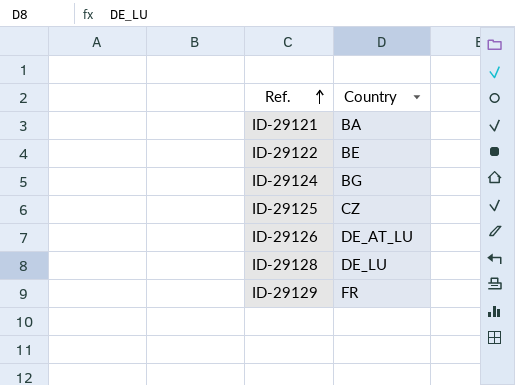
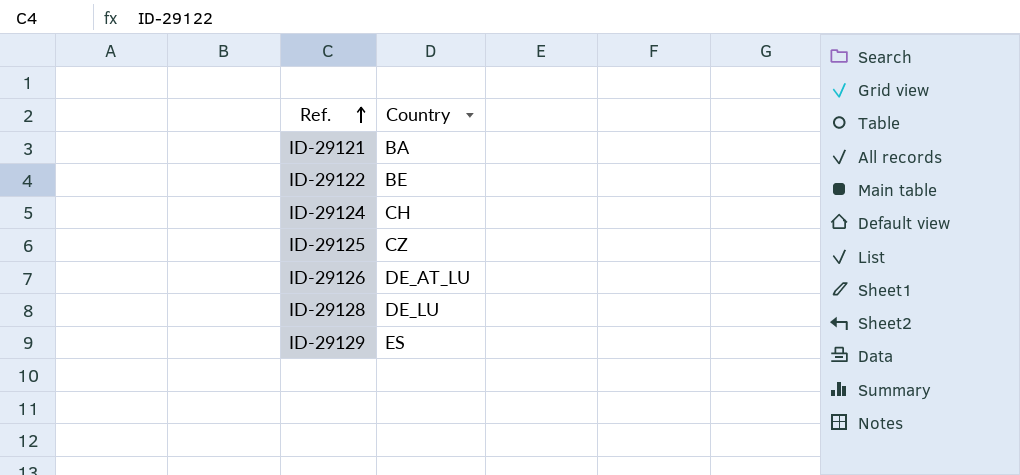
ID-29124 | Country: BG -> CH
ID-29129 | Country: FR -> ES

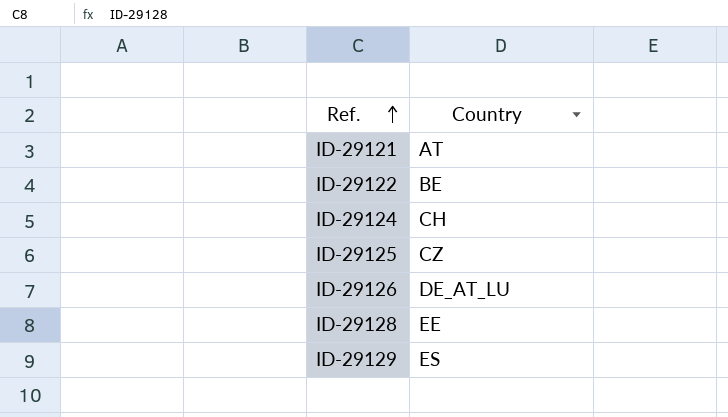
ID-29121 | Country: BA -> AT
ID-29128 | Country: DE_LU -> EE

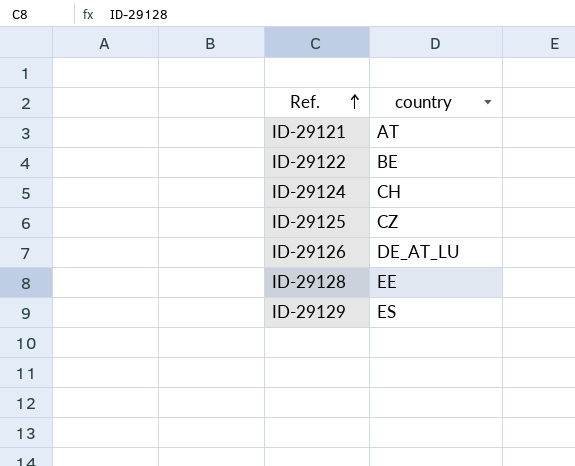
column name: Country -> country

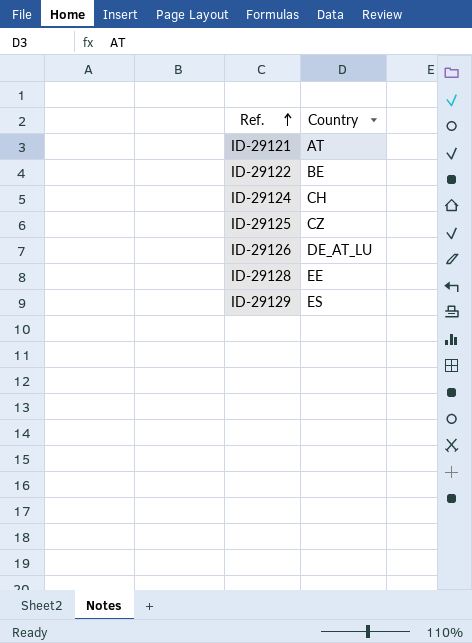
column name: country -> Country

